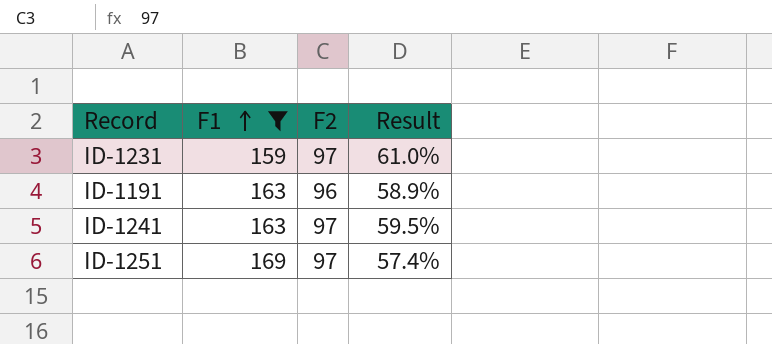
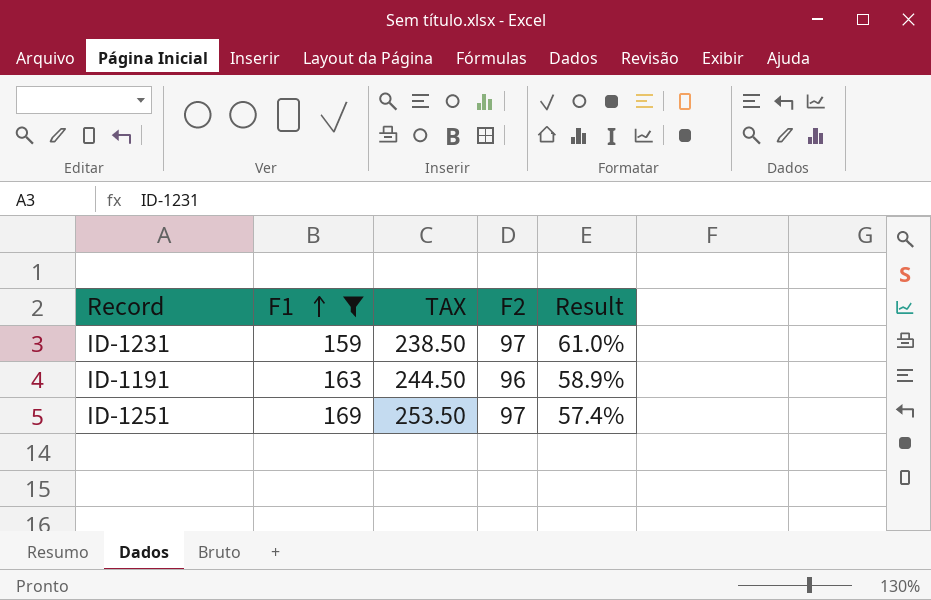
column TAX | formula: none -> [F1] * 1.5
row ID-1241: 163 | 97 | 59.5% -> none

